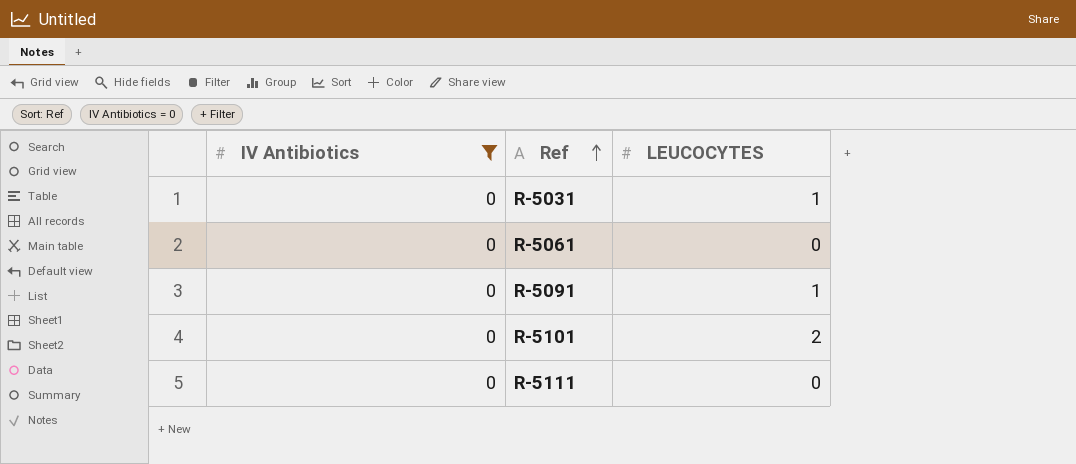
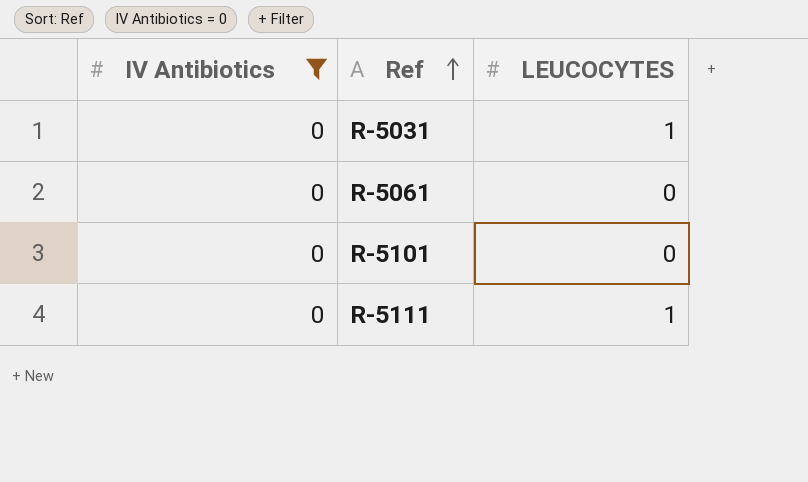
row R-5091: 0 | 1 -> none
R-5101 | LEUCOCYTES: 2 -> 0
R-5111 | LEUCOCYTES: 0 -> 1

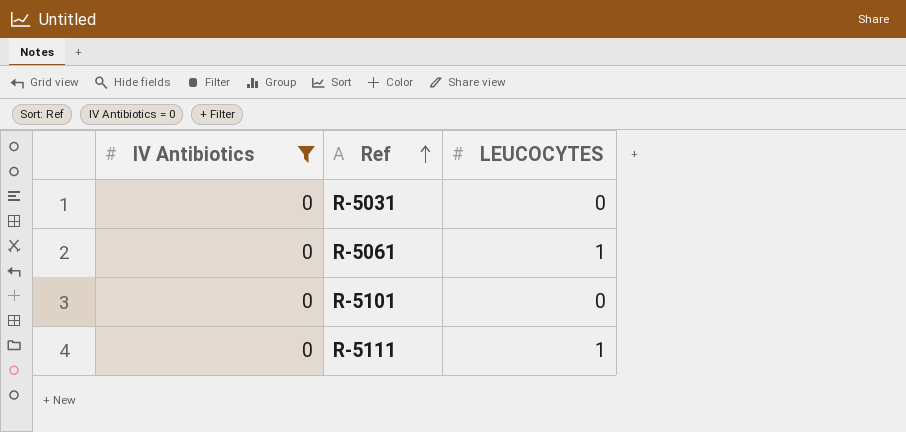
R-5031 | LEUCOCYTES: 1 -> 0
R-5061 | LEUCOCYTES: 0 -> 1

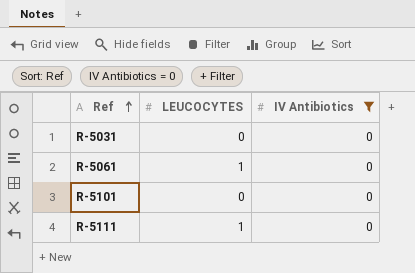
column IV Antibiotics | position: 1 -> 3

